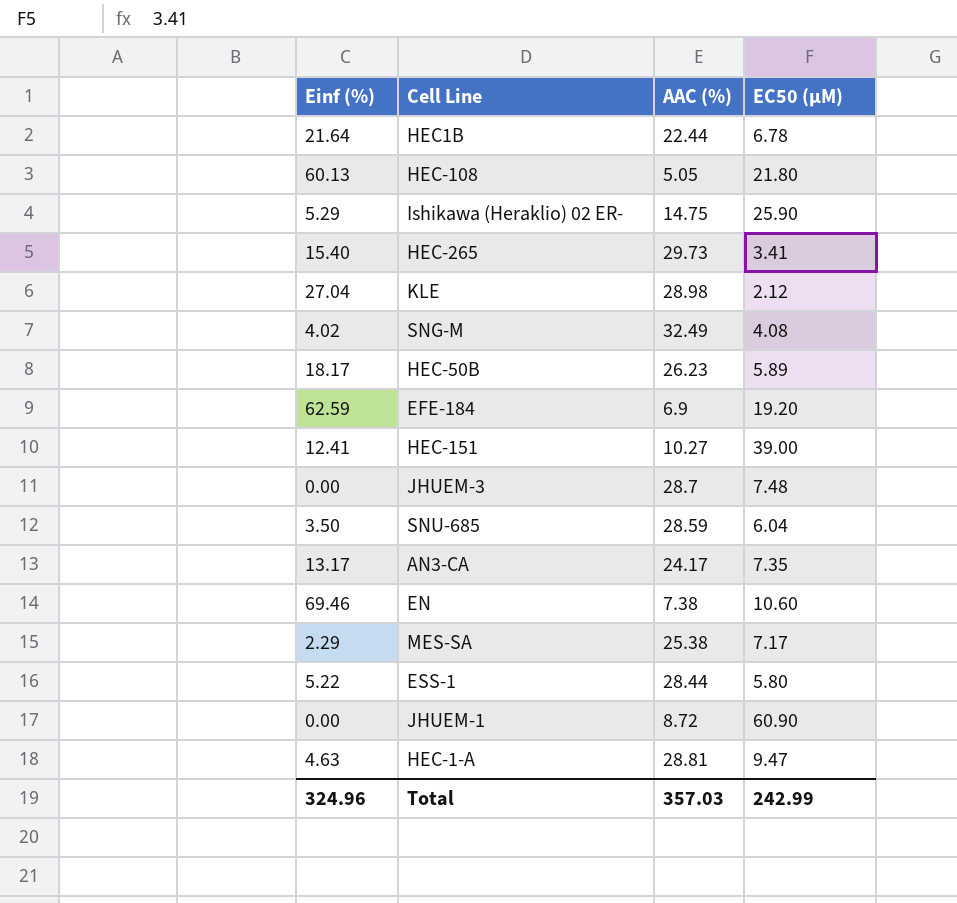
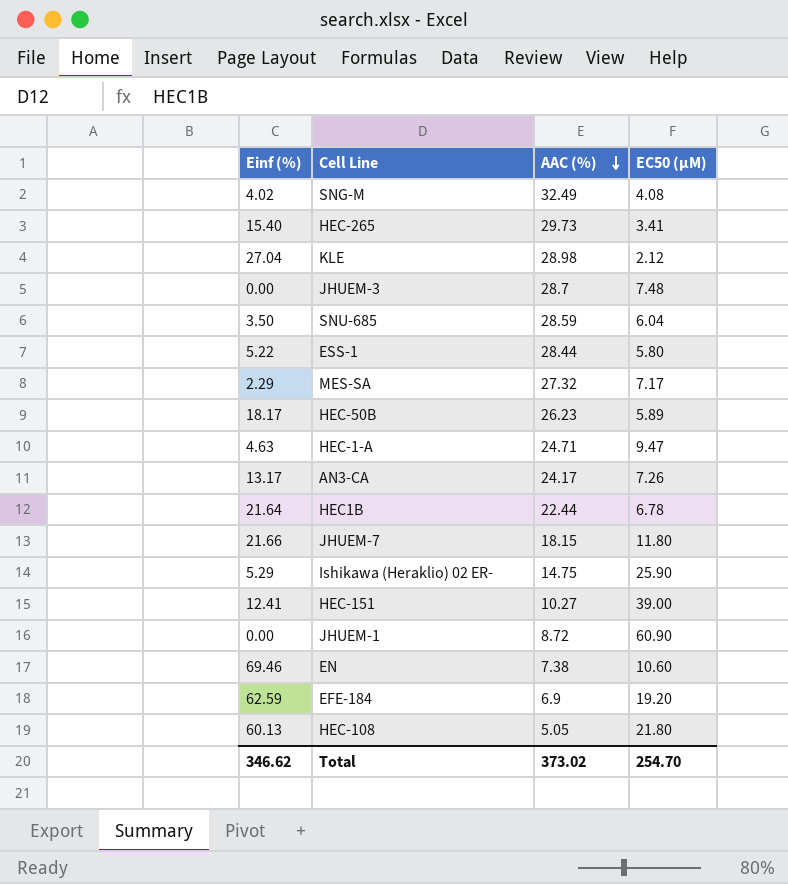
row order: none -> AAC (%) descending
MES-SA | AAC (%): 25.38 -> 27.32
HEC-1-A | AAC (%): 28.81 -> 24.71
AN3-CA | EC50 (µM): 7.35 -> 7.26
row JHUEM-7: none -> 21.66 | 18.15 | 11.80
Total | Einf (%): 324.96 -> 346.62
Total | AAC (%): 357.03 -> 373.02
Total | EC50 (µM): 242.99 -> 254.70

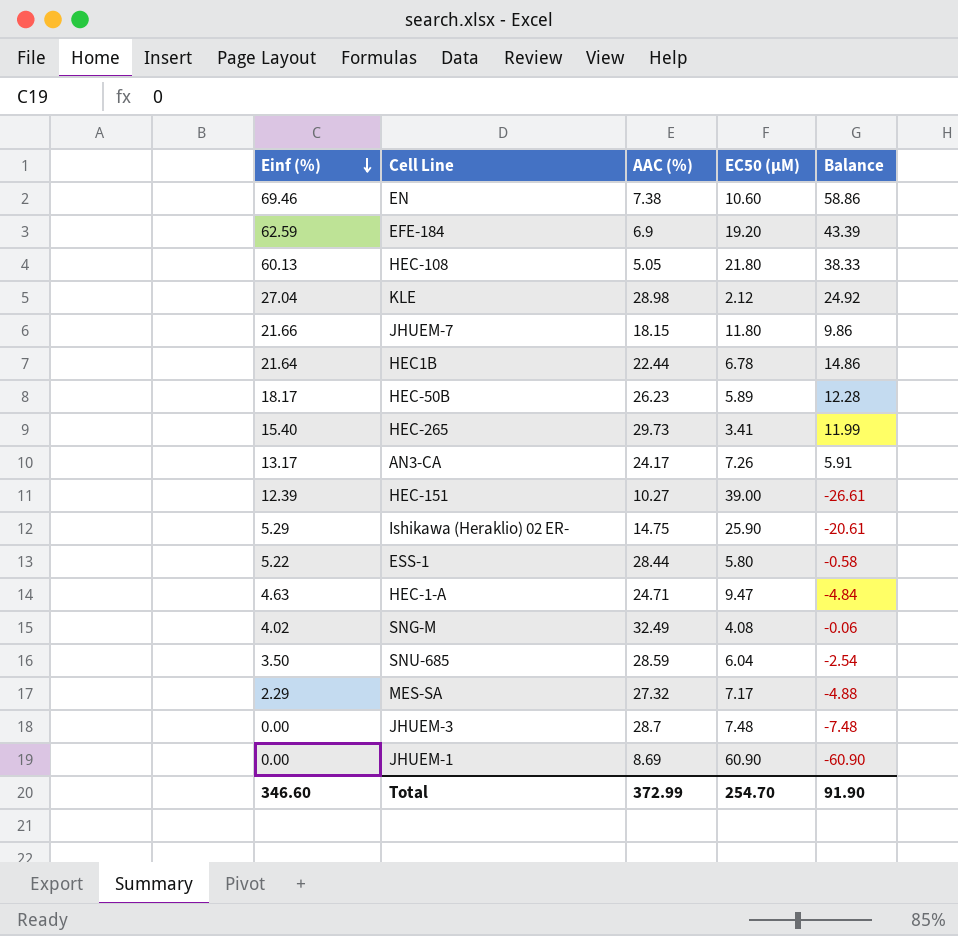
row order: AAC (%) descending -> Einf (%) descending
column Balance | formula: none -> [Einf (%)] - [EC50 (µM)]
HEC-151 | Einf (%): 12.41 -> 12.39
JHUEM-1 | AAC (%): 8.72 -> 8.69
Total | Einf (%): 346.62 -> 346.60
Total | AAC (%): 373.02 -> 372.99

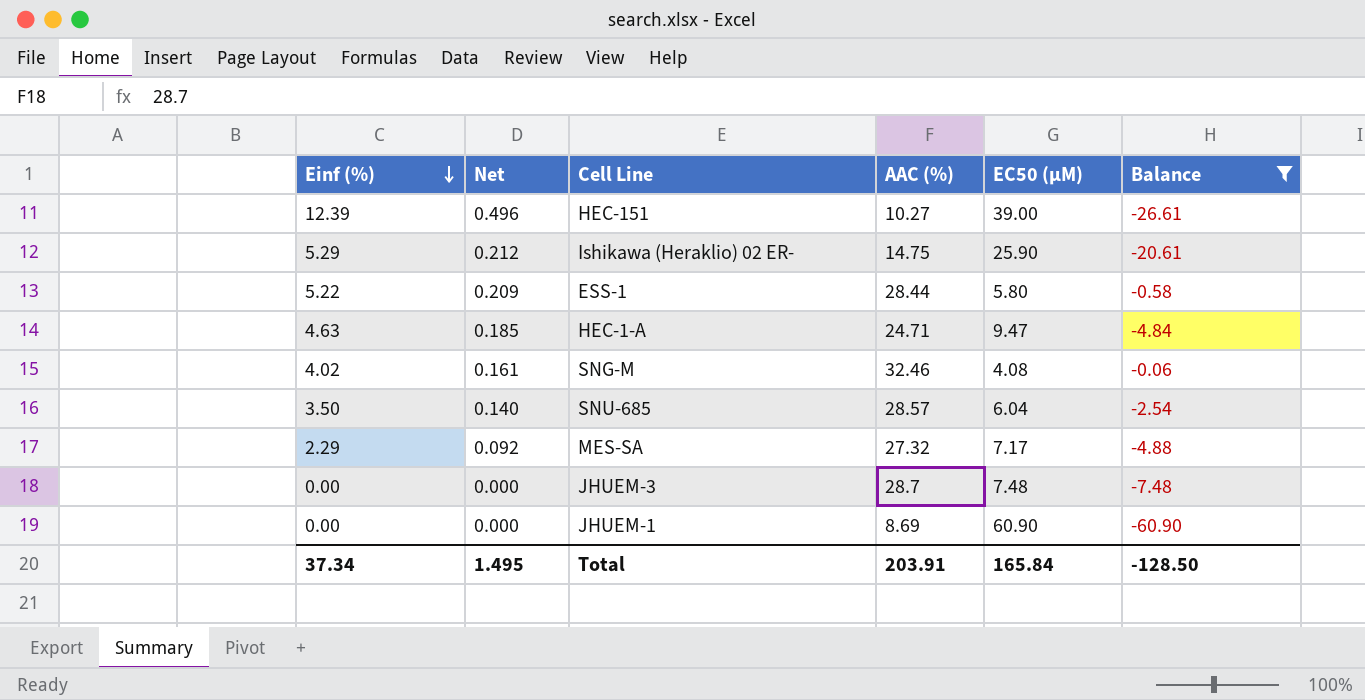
filter: none -> Balance <= -0.06
column Net | formula: none -> [Einf (%)] * 0.04
SNG-M | AAC (%): 32.49 -> 32.46
SNU-685 | AAC (%): 28.59 -> 28.57
Total | Einf (%): 346.60 -> 37.34
Total | AAC (%): 372.99 -> 203.91
Total | EC50 (µM): 254.70 -> 165.84
Total | Balance: 91.90 -> -128.50

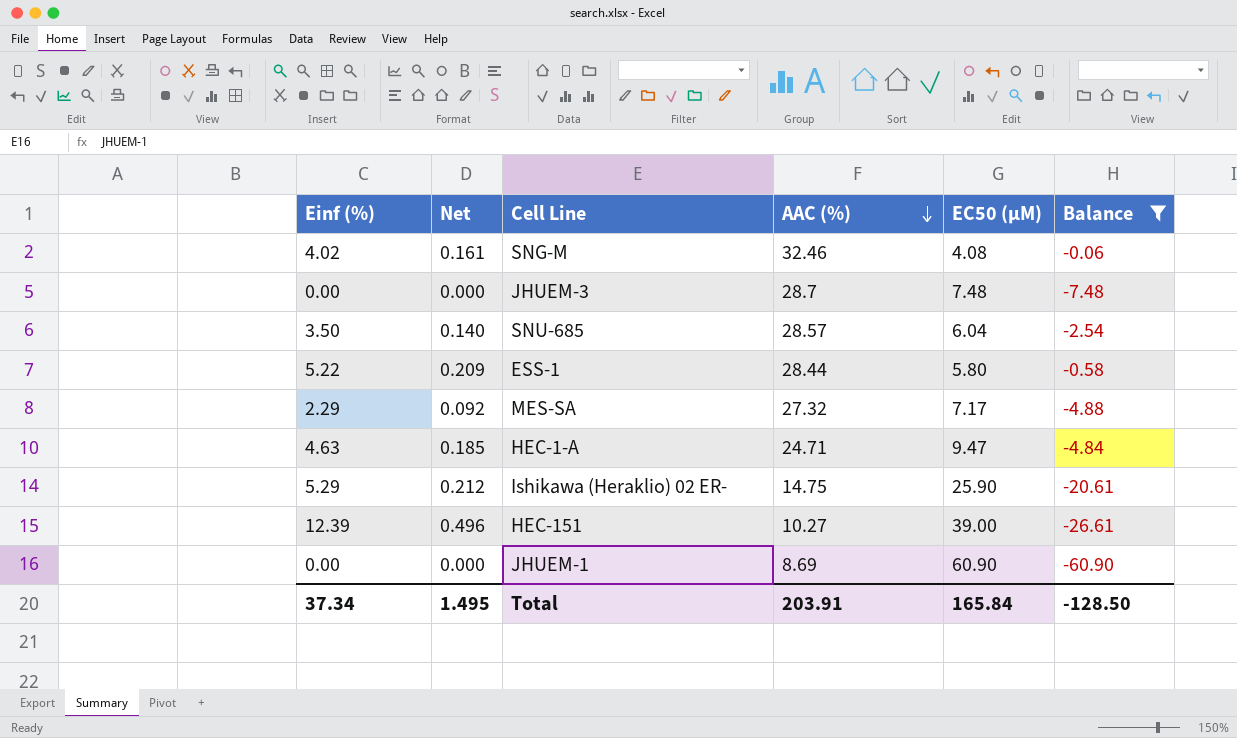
row order: Einf (%) descending -> AAC (%) descending

